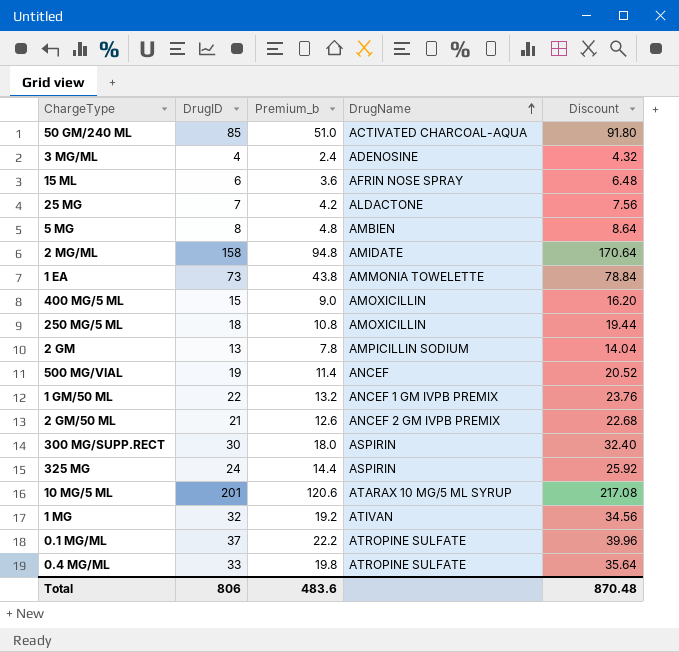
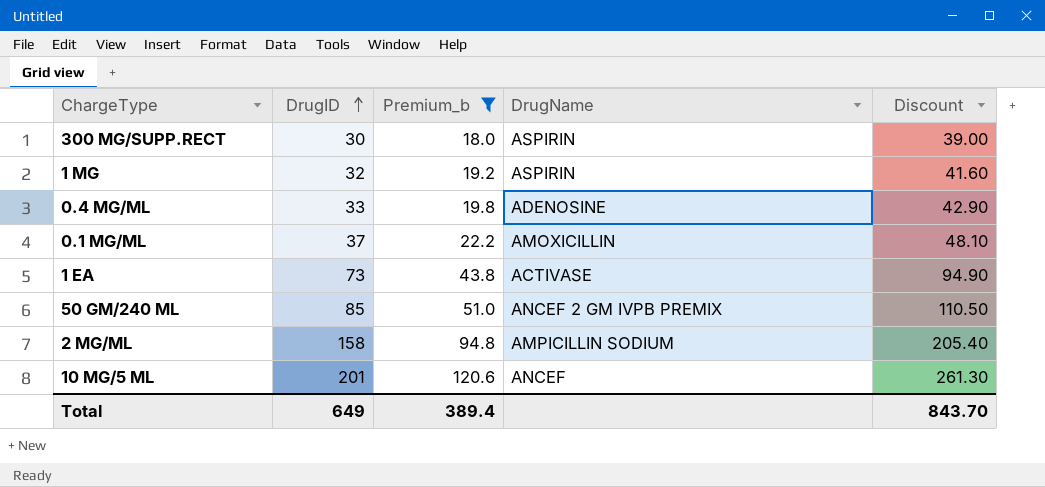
filter: none -> Premium_b >= 18.0
row order: DrugName ascending -> DrugID ascending
column Discount | formula: [DrugID] * 1.08 -> [DrugID] * 1.3
1 MG | DrugName: ATIVAN -> ASPIRIN
0.4 MG/ML | DrugName: ATROPINE SULFATE -> ADENOSINE
0.1 MG/ML | DrugName: ATROPINE SULFATE -> AMOXICILLIN
1 EA | DrugName: AMMONIA TOWELETTE -> ACTIVASE
50 GM/240 ML | DrugName: ACTIVATED CHARCOAL-AQUA -> ANCEF 2 GM IVPB PREMIX
2 MG/ML | DrugName: AMIDATE -> AMPICILLIN SODIUM
10 MG/5 ML | DrugName: ATARAX 10 MG/5 ML SYRUP -> ANCEF
Total | DrugID: 806 -> 649
Total | Premium_b: 483.6 -> 389.4
Total | Discount: 870.48 -> 843.70

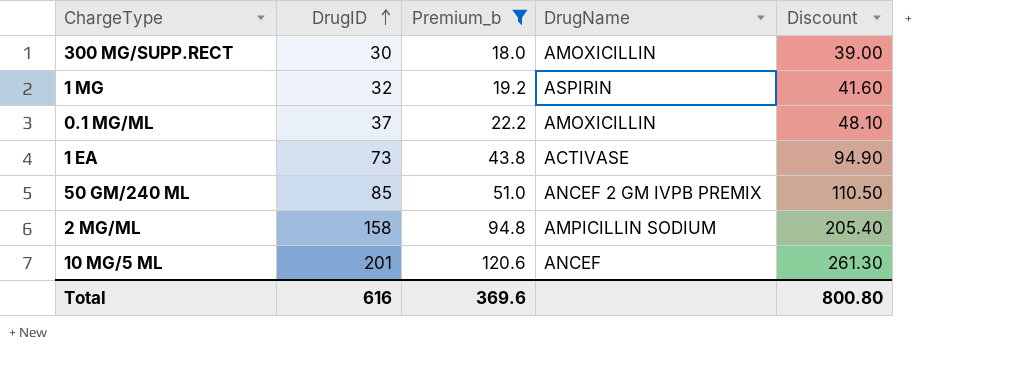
row 0.4 MG/ML: 33 | 19.8 | ADENOSINE | 42.90 -> none
300 MG/SUPP.RECT | DrugName: ASPIRIN -> AMOXICILLIN
Total | DrugID: 649 -> 616
Total | Premium_b: 389.4 -> 369.6
Total | Discount: 843.70 -> 800.80

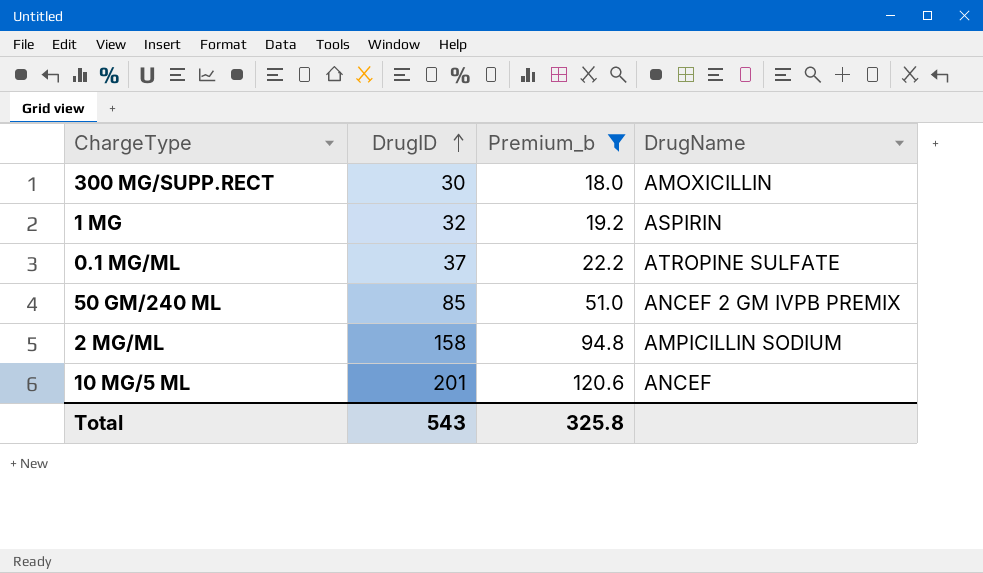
column Discount | formula: [DrugID] * 1.3 -> none
row 1 EA: 73 | 43.8 | ACTIVASE | 94.90 -> none
0.1 MG/ML | DrugName: AMOXICILLIN -> ATROPINE SULFATE
Total | DrugID: 616 -> 543
Total | Premium_b: 369.6 -> 325.8

